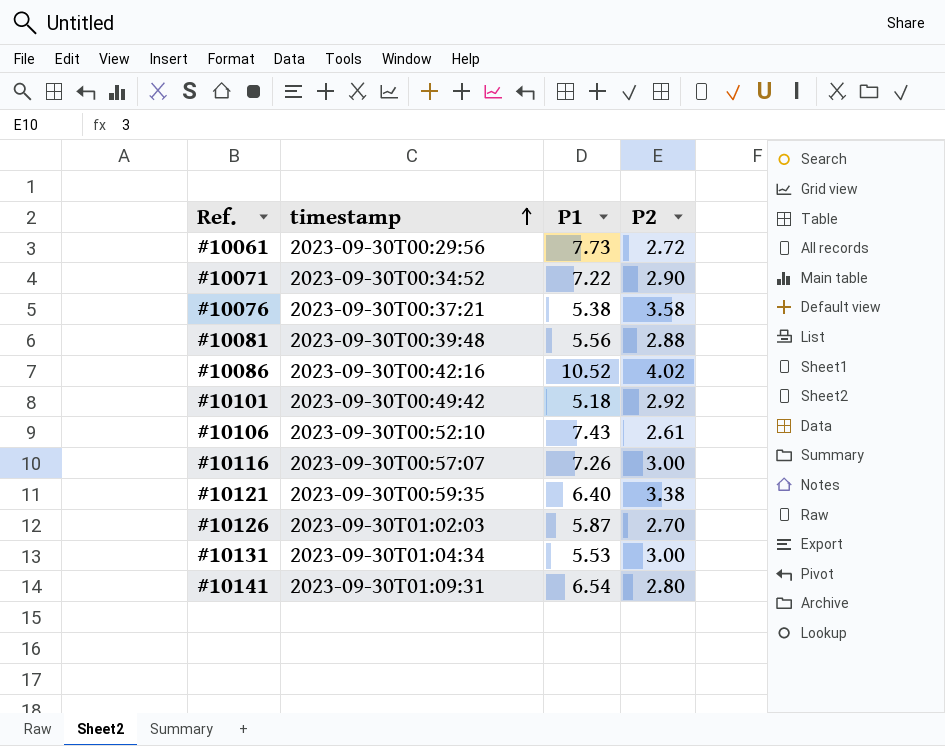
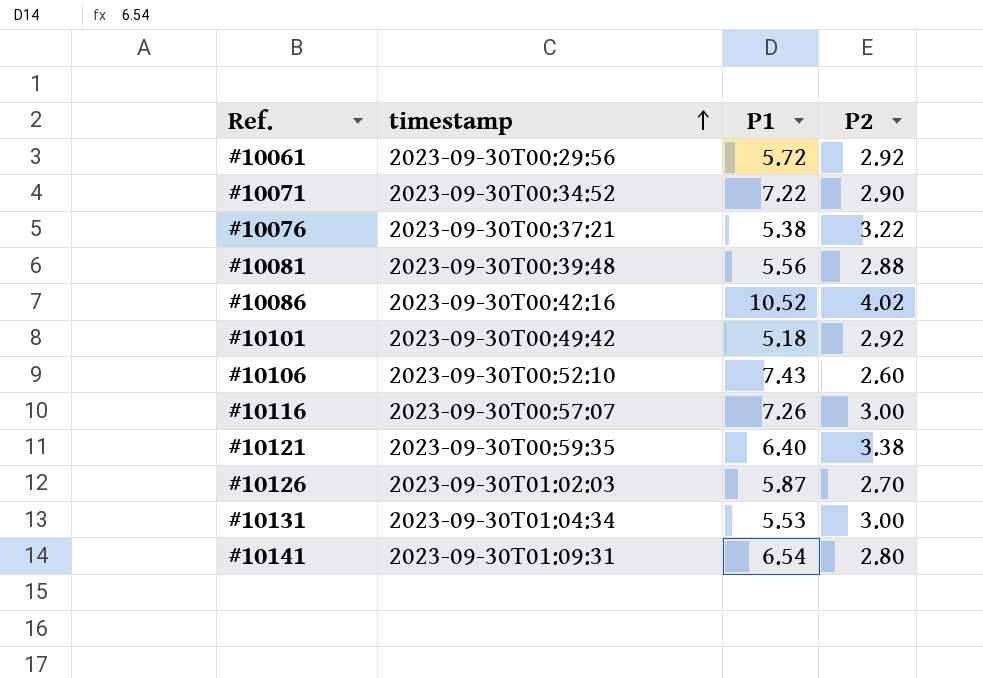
#10061 | P1: 7.73 -> 5.72
#10061 | P2: 2.72 -> 2.92
#10076 | P2: 3.58 -> 3.22
#10106 | P2: 2.61 -> 2.60

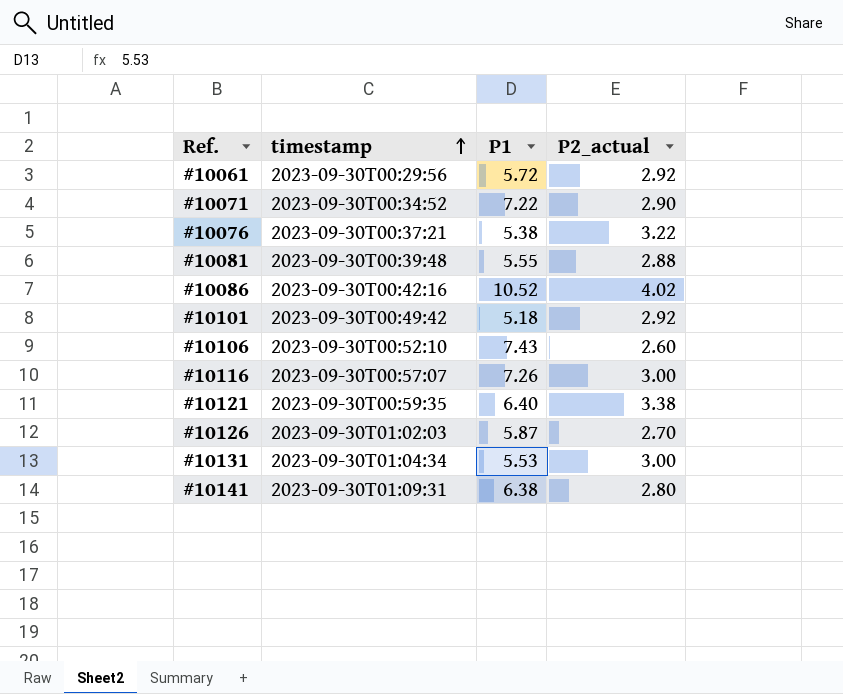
column name: P2 -> P2_actual
#10081 | P1: 5.56 -> 5.55
#10141 | P1: 6.54 -> 6.38

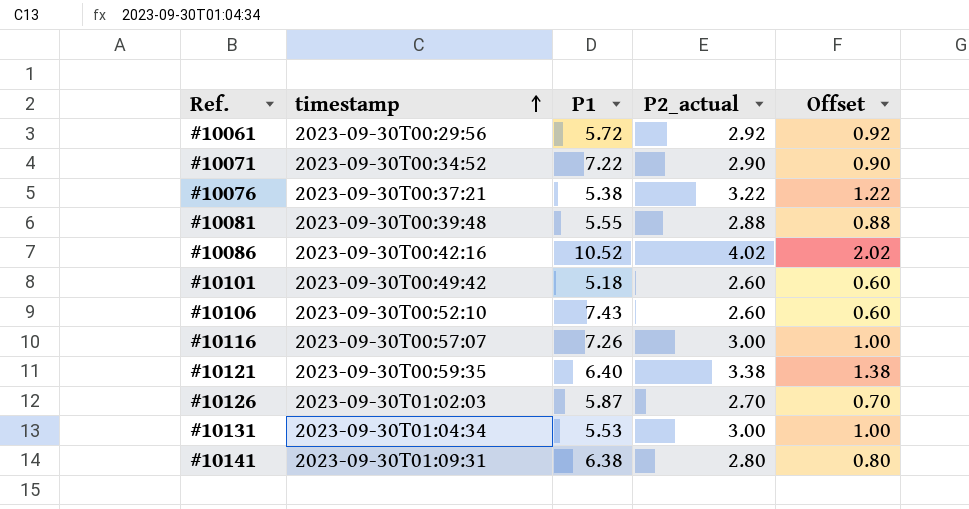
column Offset | formula: none -> [P2_actual] - 2
#10101 | P2_actual: 2.92 -> 2.60

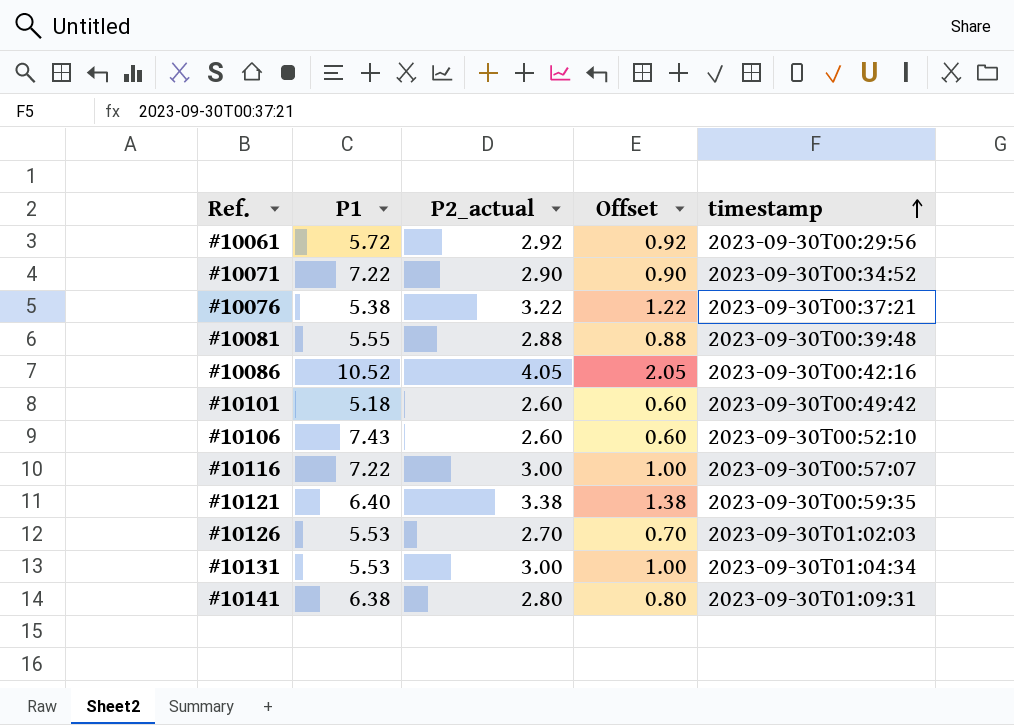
column timestamp | position: 2 -> 5
#10086 | P2_actual: 4.02 -> 4.05
#10086 | Offset: 2.02 -> 2.05
#10116 | P1: 7.26 -> 7.22
#10126 | P1: 5.87 -> 5.53

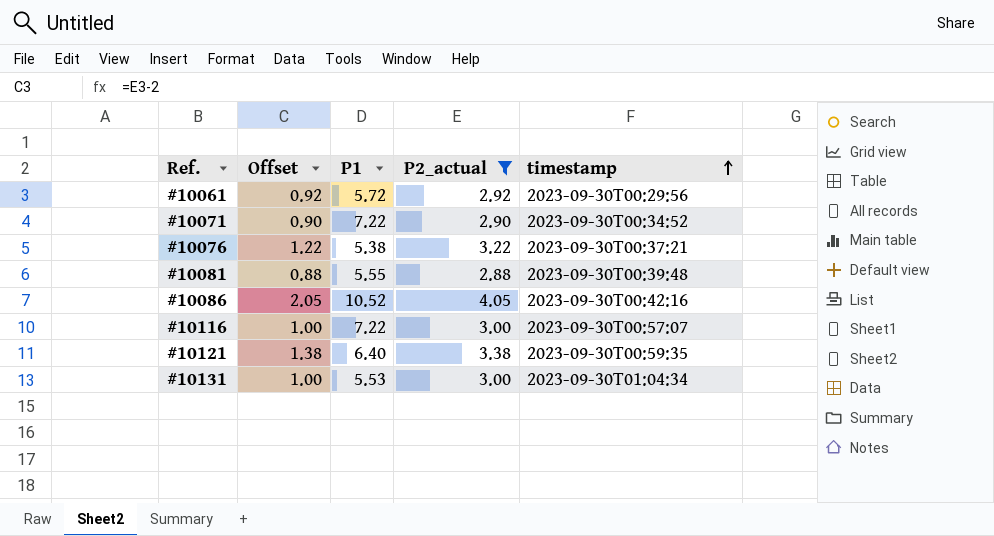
filter: none -> P2_actual >= 2.88
column Offset | position: 4 -> 2

